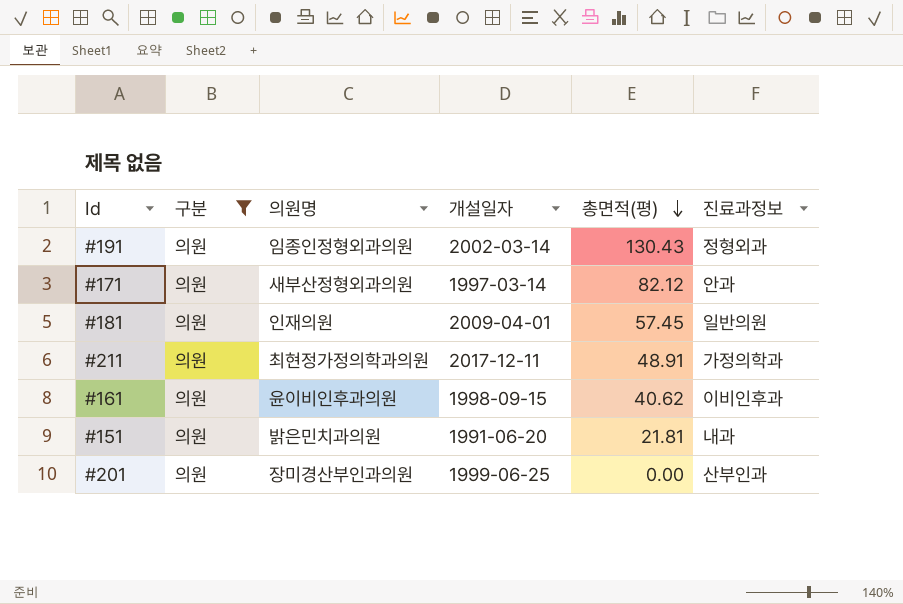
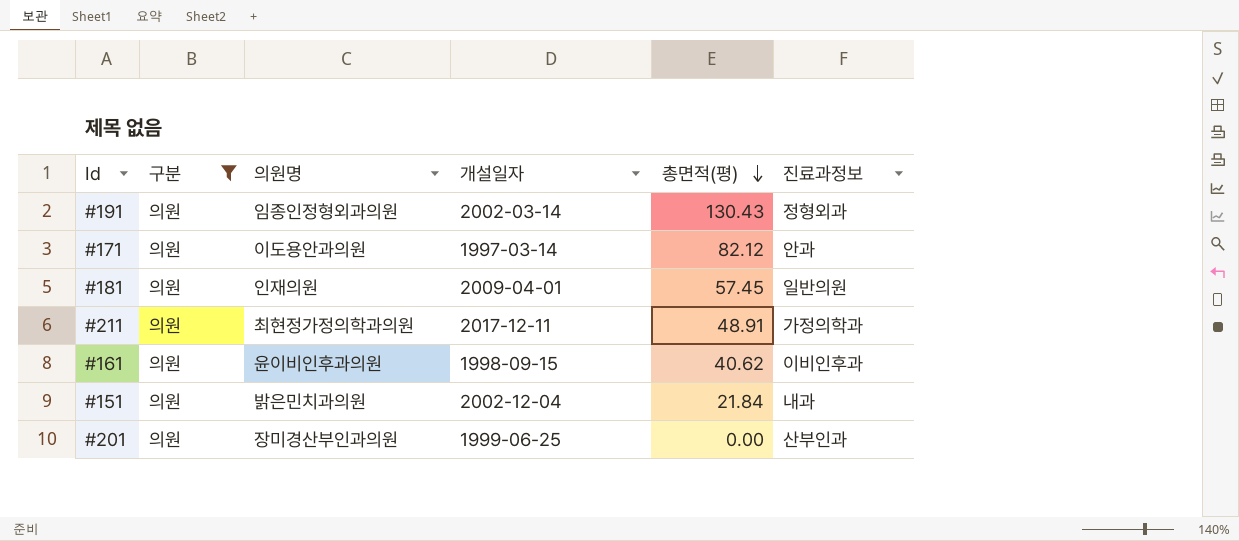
#171 | 의원명: 새부산정형외과의원 -> 이도용안과의원
#151 | 개설일자: 1991-06-20 -> 2002-12-04
#151 | 총면적(평): 21.81 -> 21.84

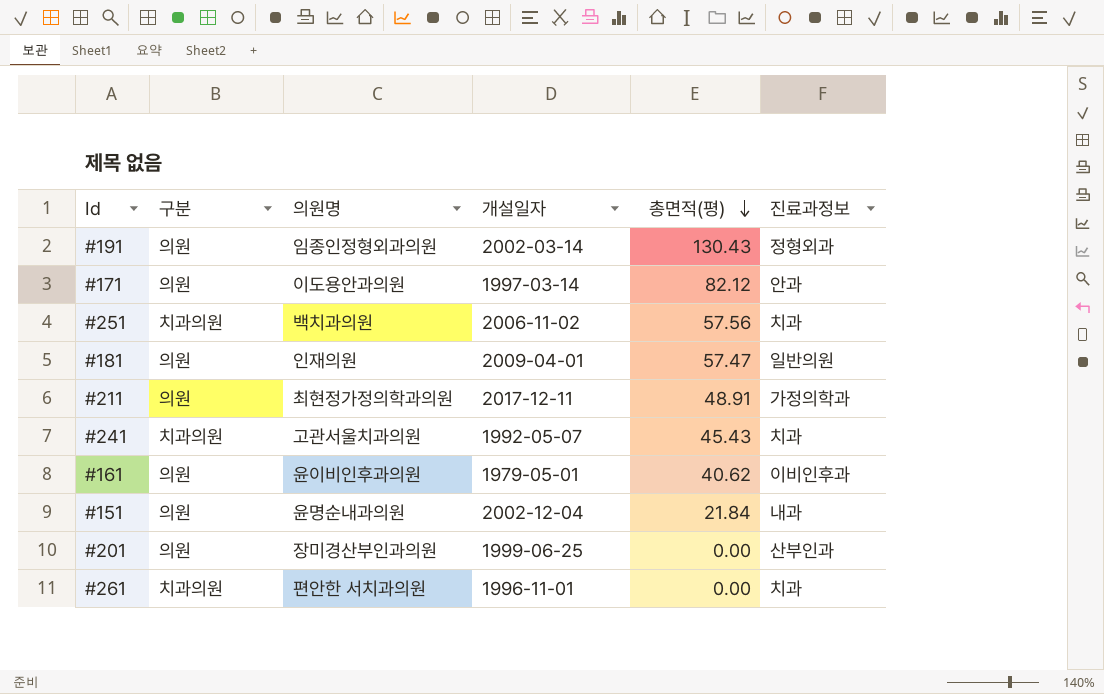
filter: 구분 = 의원 -> none
#181 | 총면적(평): 57.45 -> 57.47
#161 | 개설일자: 1998-09-15 -> 1979-05-01
#151 | 의원명: 밝은민치과의원 -> 윤명순내과의원

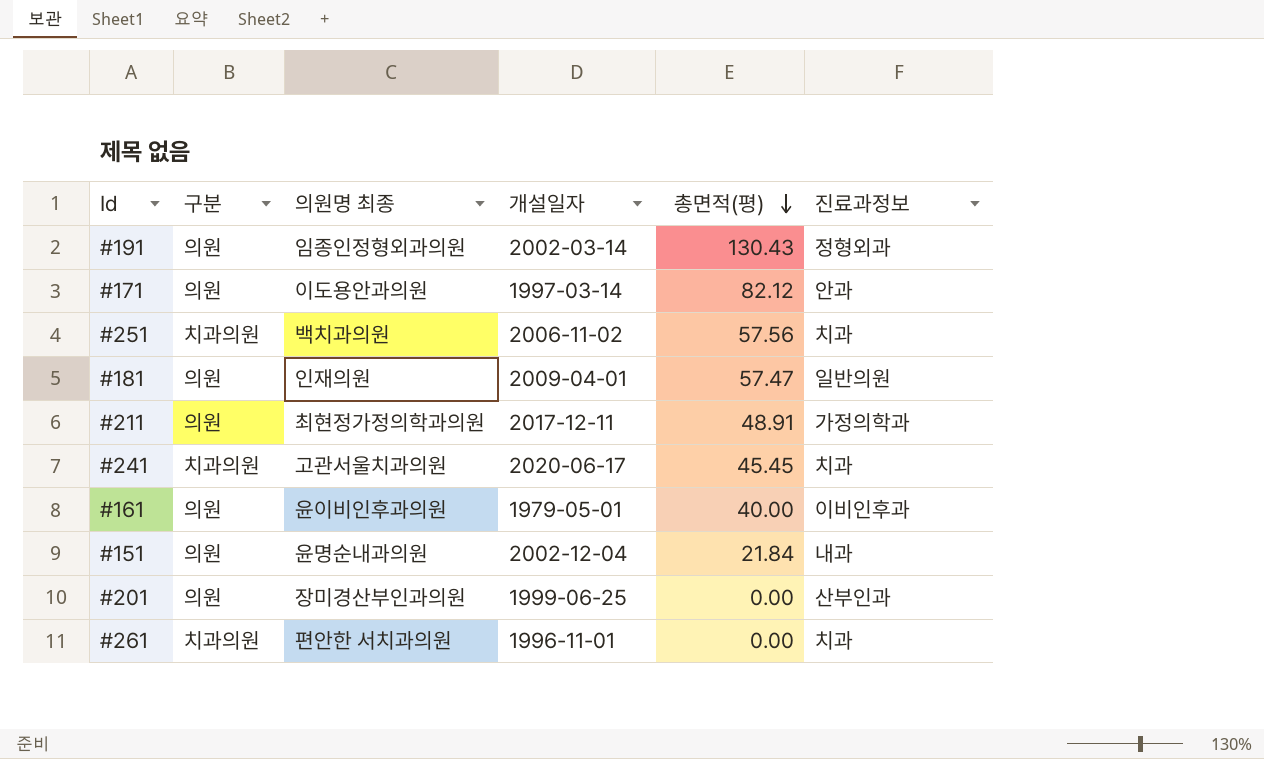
column name: 의원명 -> 의원명 최종
#241 | 개설일자: 1992-05-07 -> 2020-06-17
#241 | 총면적(평): 45.43 -> 45.45
#161 | 총면적(평): 40.62 -> 40.00

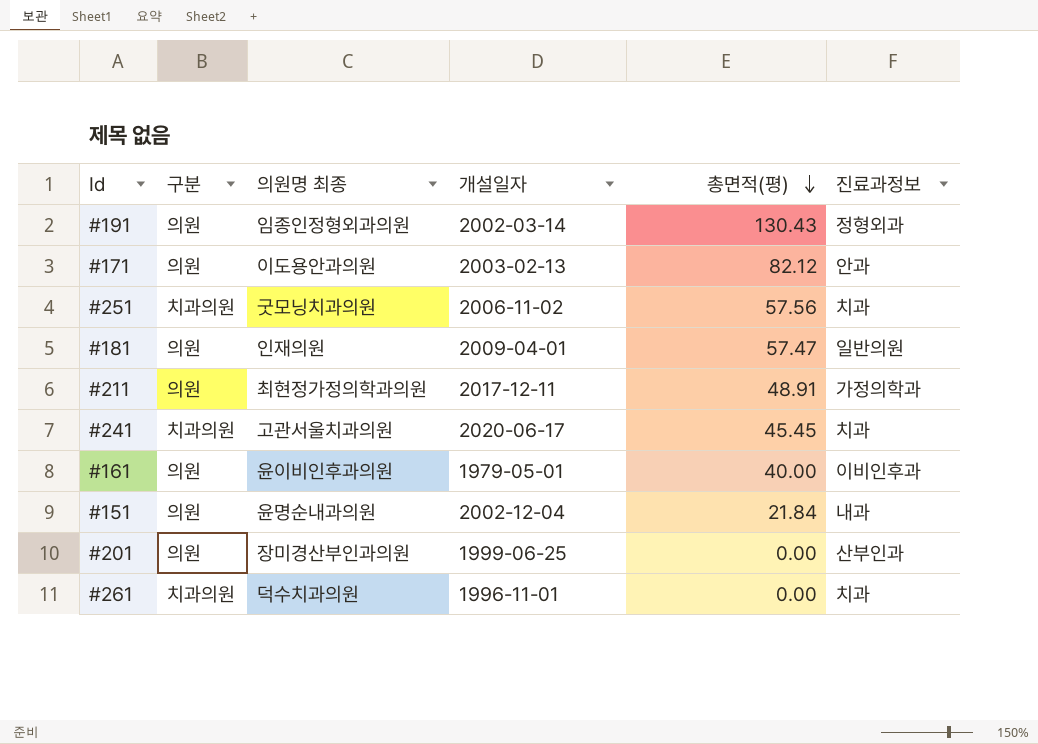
#171 | 개설일자: 1997-03-14 -> 2003-02-13
#251 | 의원명 최종: 백치과의원 -> 굿모닝치과의원
#261 | 의원명 최종: 편안한 서치과의원 -> 덕수치과의원

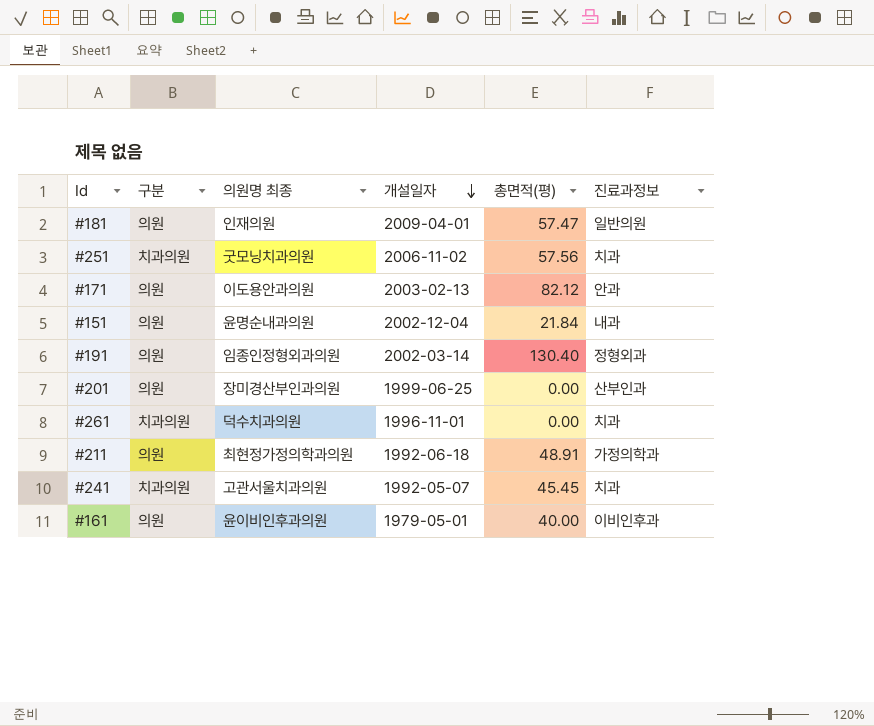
row order: 총면적(평) descending -> 개설일자 descending
#191 | 총면적(평): 130.43 -> 130.40
#211 | 개설일자: 2017-12-11 -> 1992-06-18
#241 | 개설일자: 2020-06-17 -> 1992-05-07

